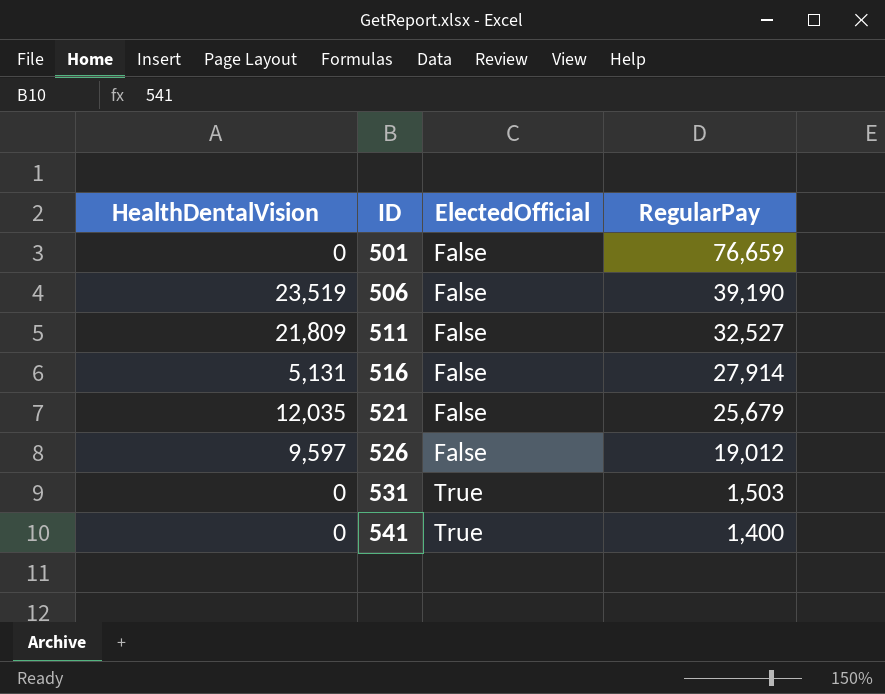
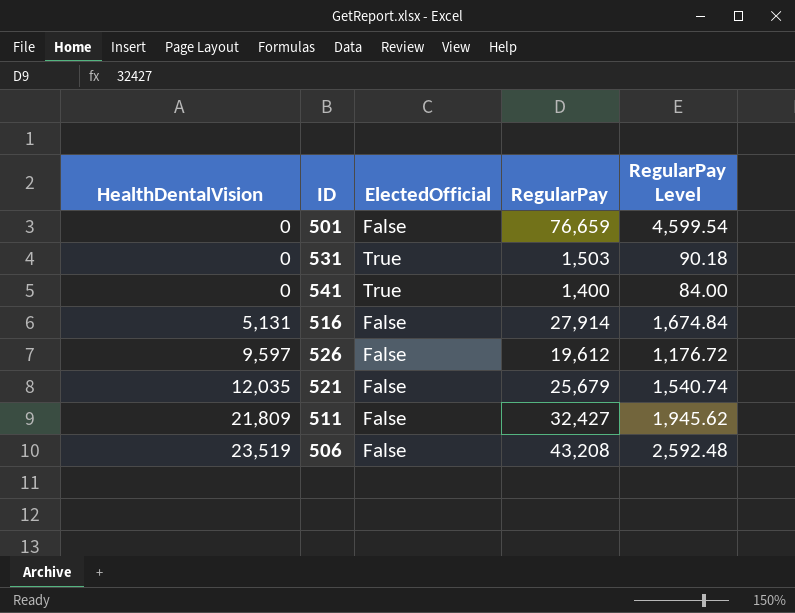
row order: ID ascending -> HealthDentalVision ascending
column RegularPay Level | formula: none -> [RegularPay] * 0.06
526 | RegularPay: 19,012 -> 19,612
511 | RegularPay: 32,527 -> 32,427
506 | RegularPay: 39,190 -> 43,208

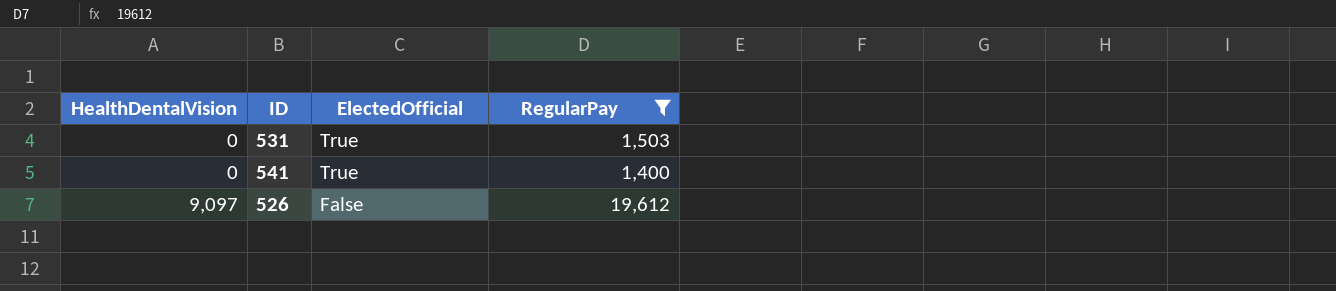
filter: none -> RegularPay <= 19,612
column RegularPay Level | formula: [RegularPay] * 0.06 -> none
526 | HealthDentalVision: 9,597 -> 9,097

